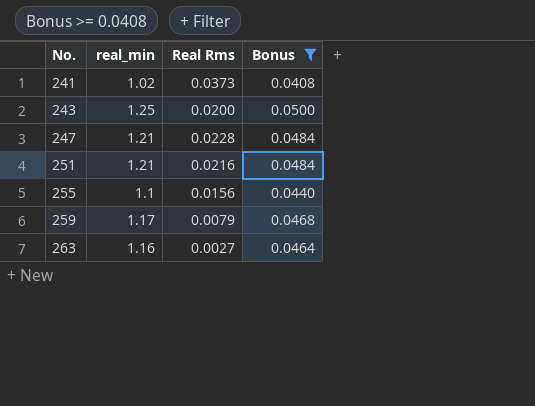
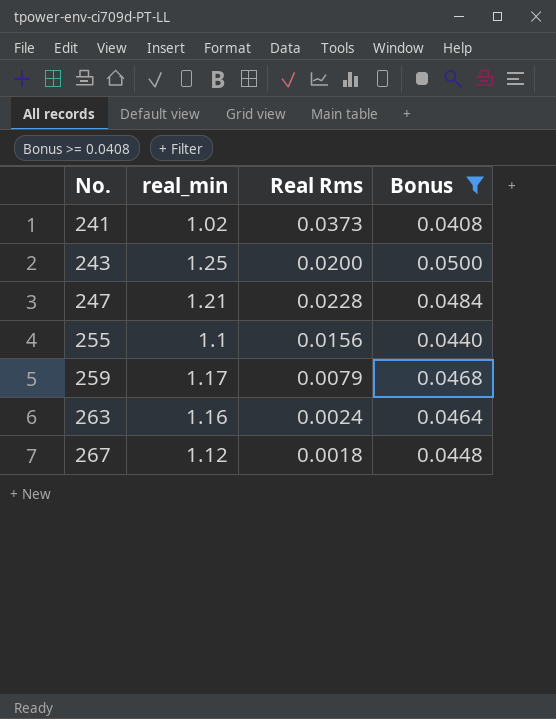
row 251: 1.21 | 0.0216 | 0.0484 -> none
263 | Real Rms: 0.0027 -> 0.0024
row 267: none -> 1.12 | 0.0018 | 0.0448

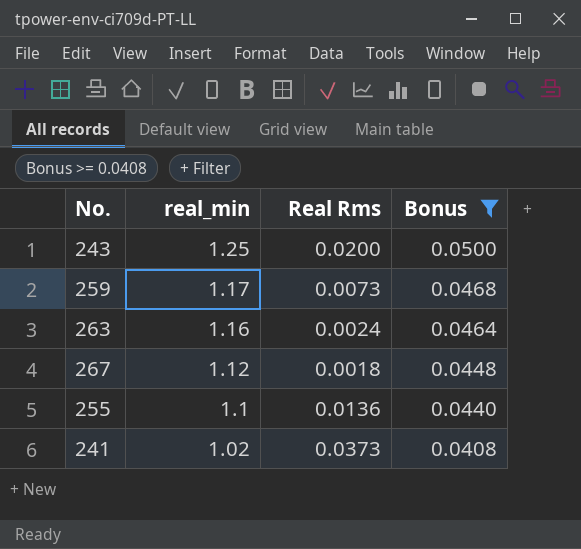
row order: No. ascending -> real_min descending
row 247: 1.21 | 0.0228 | 0.0484 -> none
259 | Real Rms: 0.0079 -> 0.0073
255 | Real Rms: 0.0156 -> 0.0136

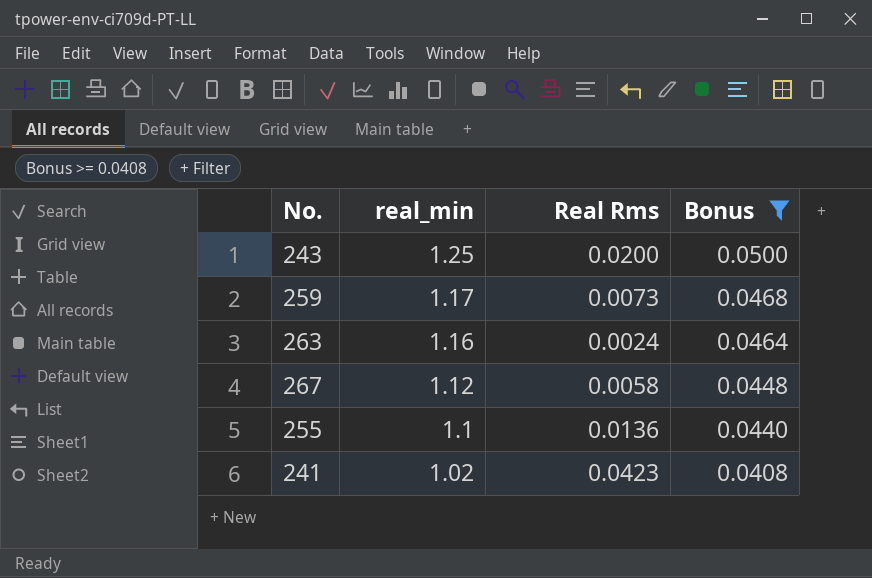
267 | Real Rms: 0.0018 -> 0.0058
241 | Real Rms: 0.0373 -> 0.0423

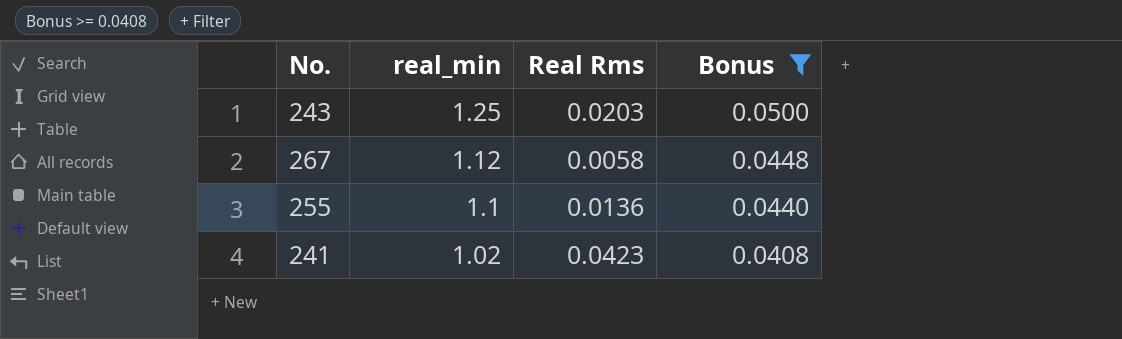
row 259: 1.17 | 0.0073 | 0.0468 -> none
row 263: 1.16 | 0.0024 | 0.0464 -> none
243 | Real Rms: 0.0200 -> 0.0203

